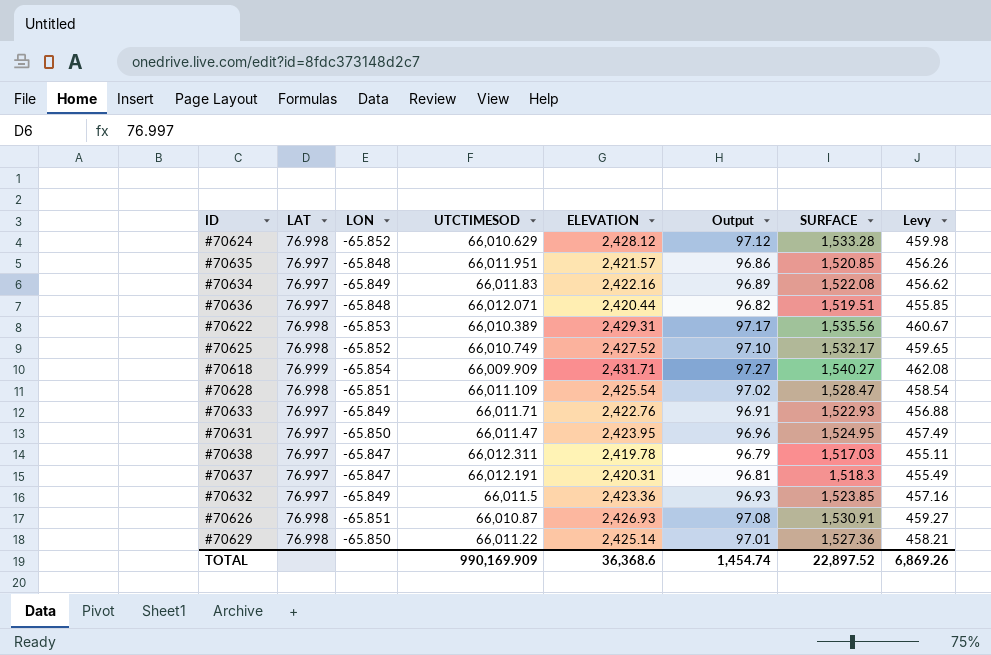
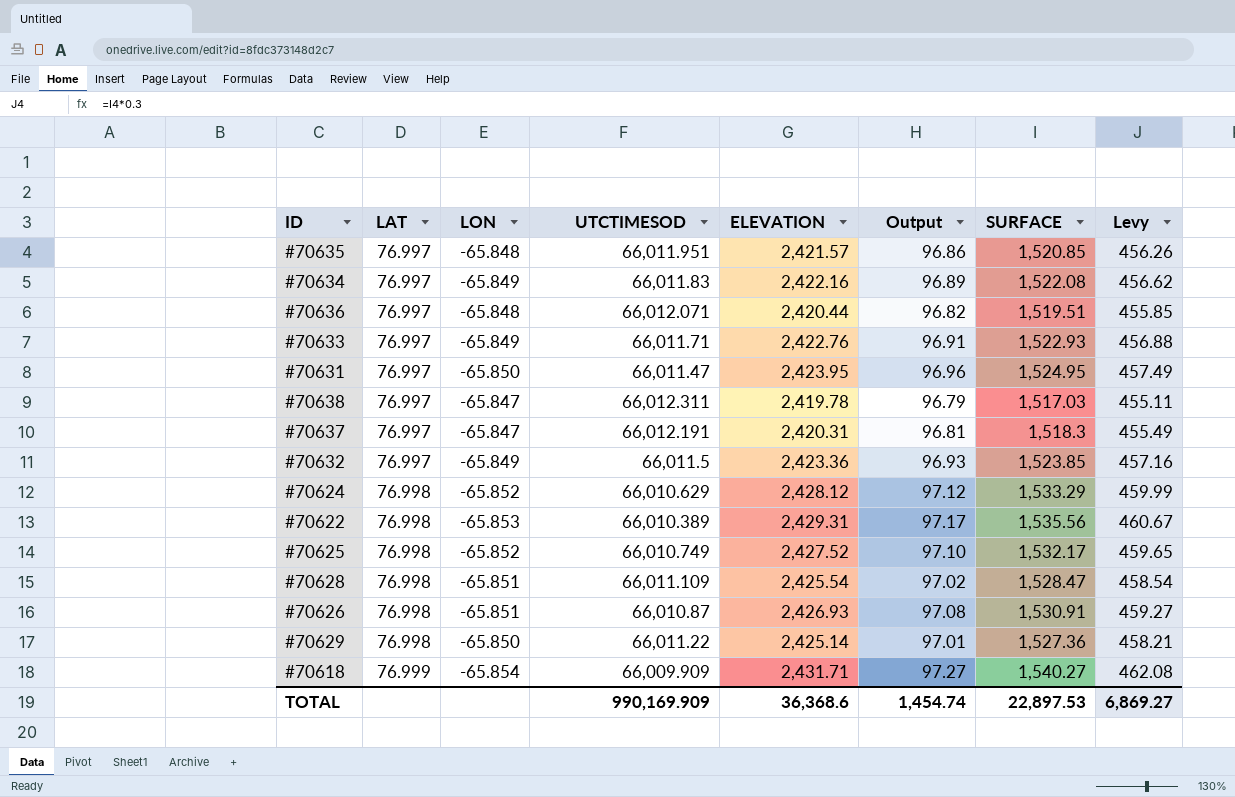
row order: none -> LAT ascending
#70624 | SURFACE: 1,533.28 -> 1,533.29
#70624 | Levy: 459.98 -> 459.99
TOTAL | SURFACE: 22,897.52 -> 22,897.53
TOTAL | Levy: 6,869.26 -> 6,869.27

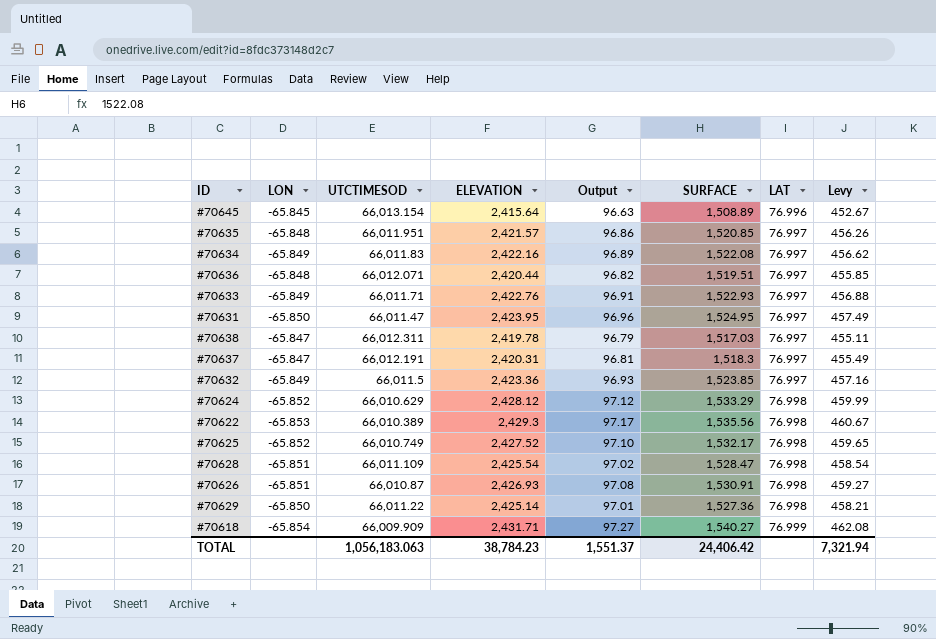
column LAT | position: 2 -> 7
row #70645: none -> -65.845 | 66,013.154 | 2,415.64 | 96.63 | 1,508.89 | 76.996 | 452.67
#70622 | ELEVATION: 2,429.31 -> 2,429.3
TOTAL | UTCTIMESOD: 990,169.909 -> 1,056,183.063
TOTAL | ELEVATION: 36,368.6 -> 38,784.23
TOTAL | Output: 1,454.74 -> 1,551.37
TOTAL | SURFACE: 22,897.53 -> 24,406.42
TOTAL | Levy: 6,869.27 -> 7,321.94

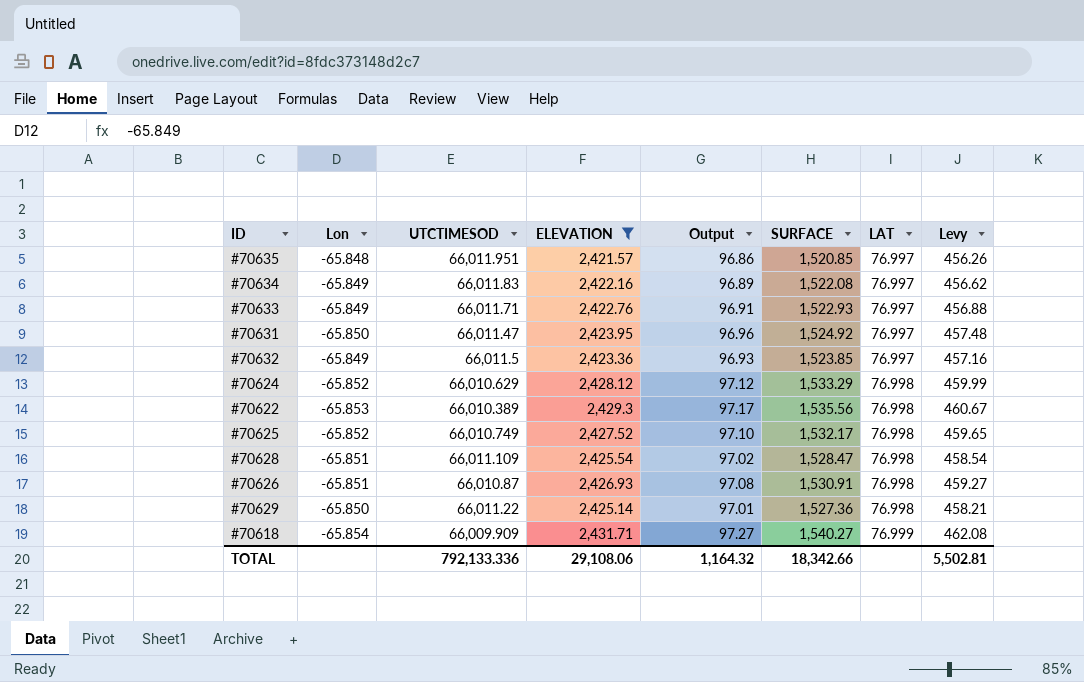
filter: none -> ELEVATION >= 2,421.57
column name: LON -> Lon
#70631 | SURFACE: 1,524.95 -> 1,524.92
#70631 | Levy: 457.49 -> 457.48
TOTAL | UTCTIMESOD: 1,056,183.063 -> 792,133.336
TOTAL | ELEVATION: 38,784.23 -> 29,108.06
TOTAL | Output: 1,551.37 -> 1,164.32
TOTAL | SURFACE: 24,406.42 -> 18,342.66
TOTAL | Levy: 7,321.94 -> 5,502.81

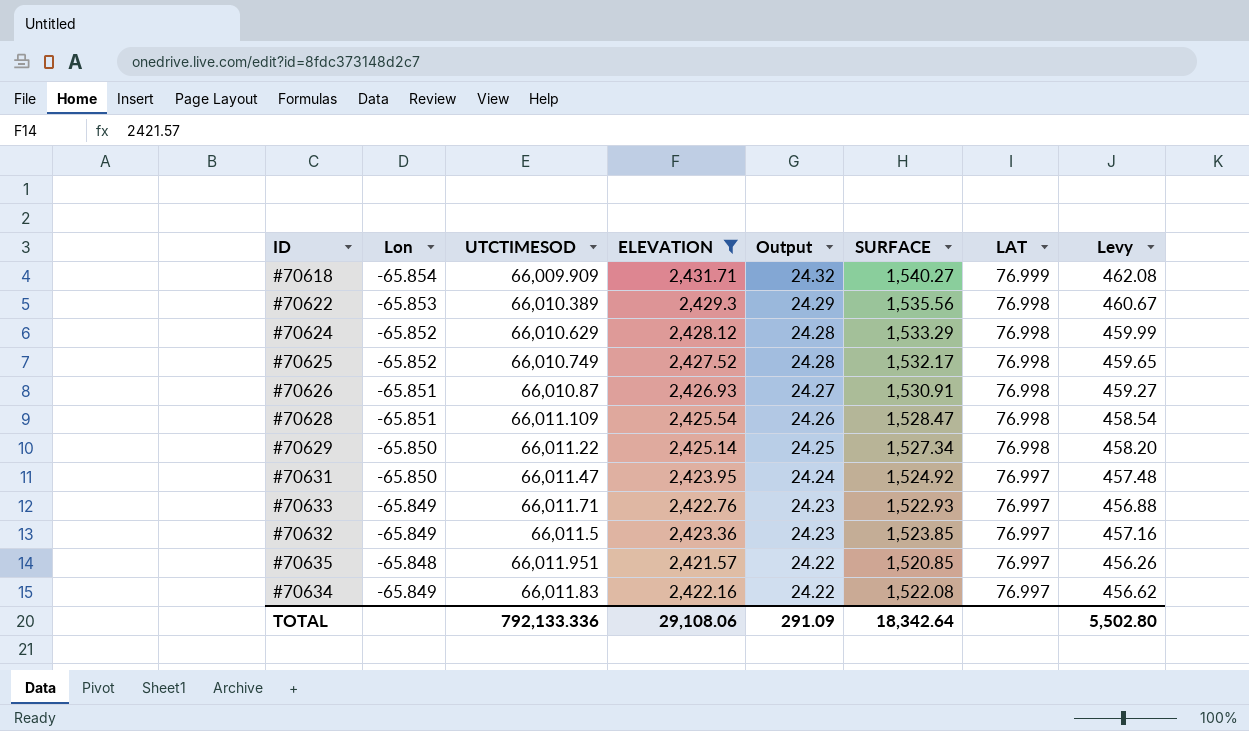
row order: LAT ascending -> Output descending
column Output | formula: [ELEVATION] * 0.04 -> [ELEVATION] * 0.01
#70629 | SURFACE: 1,527.36 -> 1,527.34
#70629 | Levy: 458.21 -> 458.20
TOTAL | Output: 1,164.32 -> 291.09
TOTAL | SURFACE: 18,342.66 -> 18,342.64
TOTAL | Levy: 5,502.81 -> 5,502.80

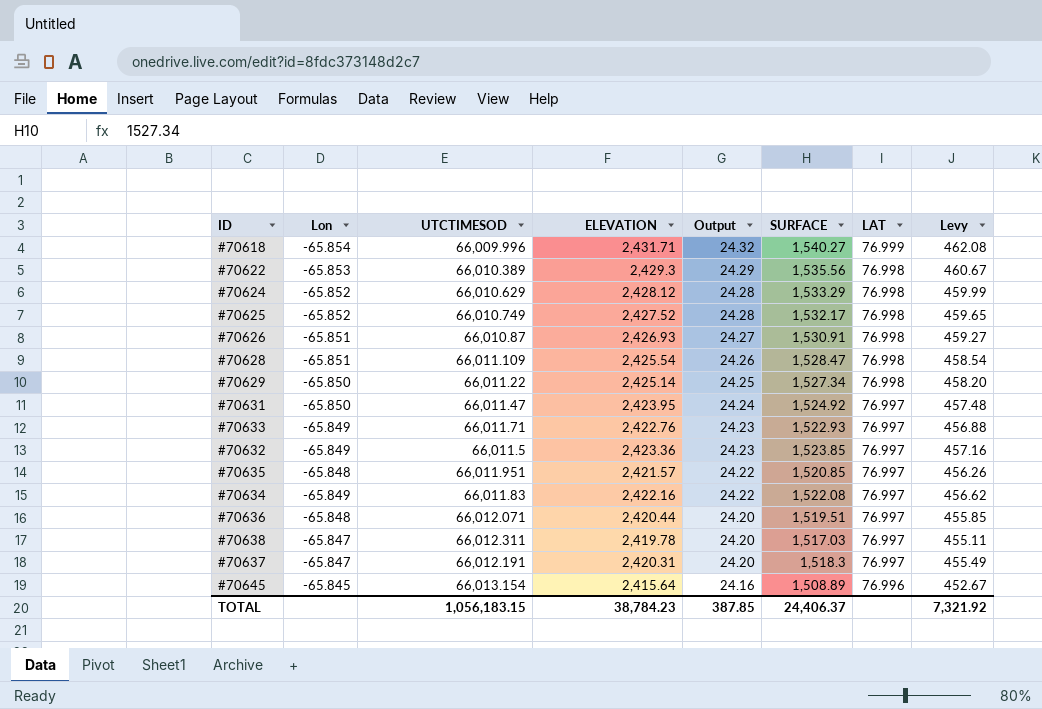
filter: ELEVATION >= 2,421.57 -> none
#70618 | UTCTIMESOD: 66,009.909 -> 66,009.996
TOTAL | UTCTIMESOD: 792,133.336 -> 1,056,183.15
TOTAL | ELEVATION: 29,108.06 -> 38,784.23
TOTAL | Output: 291.09 -> 387.85
TOTAL | SURFACE: 18,342.64 -> 24,406.37
TOTAL | Levy: 5,502.80 -> 7,321.92

